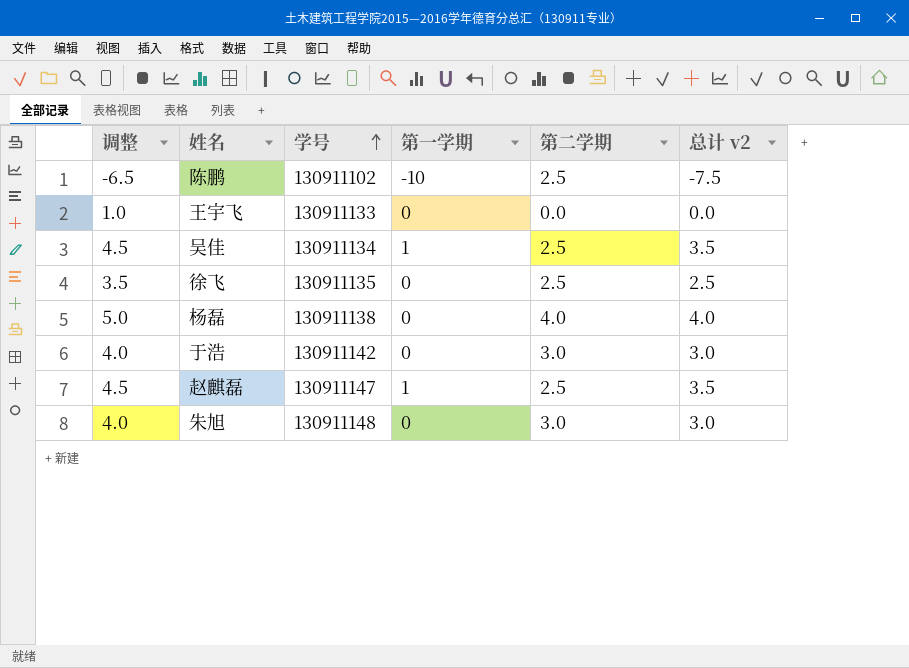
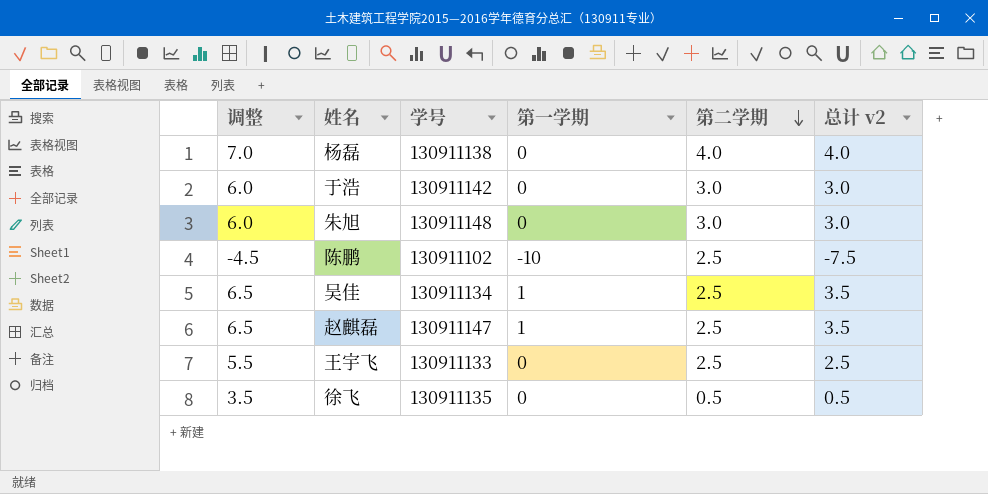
row order: 学号 ascending -> 第二学期 descending
column 调整 | formula: [总计 v2] + 1 -> [总计 v2] + 3
王宇飞 | 第二学期: 0.0 -> 2.5
王宇飞 | 总计 v2: 0.0 -> 2.5
徐飞 | 第二学期: 2.5 -> 0.5
徐飞 | 总计 v2: 2.5 -> 0.5

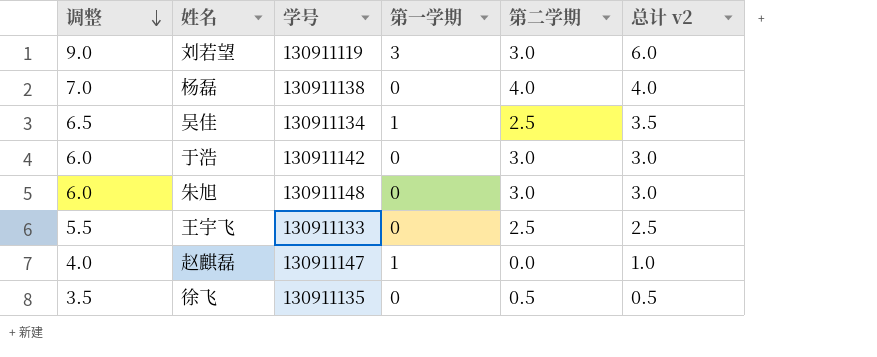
row order: 第二学期 descending -> 调整 descending
row 陈鹏: -4.5 | 130911102 | -10 | 2.5 | -7.5 -> none
row 刘若望: none -> 9.0 | 130911119 | 3 | 3.0 | 6.0
赵麒磊 | 调整: 6.5 -> 4.0
赵麒磊 | 第二学期: 2.5 -> 0.0
赵麒磊 | 总计 v2: 3.5 -> 1.0

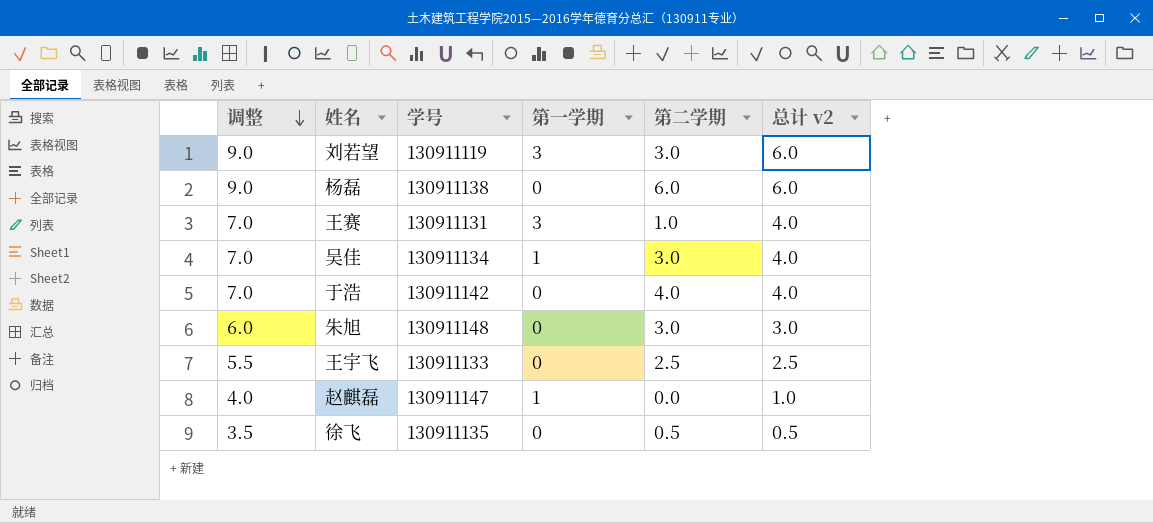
杨磊 | 调整: 7.0 -> 9.0
杨磊 | 第二学期: 4.0 -> 6.0
杨磊 | 总计 v2: 4.0 -> 6.0
row 王赛: none -> 7.0 | 130911131 | 3 | 1.0 | 4.0
吴佳 | 调整: 6.5 -> 7.0
吴佳 | 第二学期: 2.5 -> 3.0
吴佳 | 总计 v2: 3.5 -> 4.0
于浩 | 调整: 6.0 -> 7.0
于浩 | 第二学期: 3.0 -> 4.0
于浩 | 总计 v2: 3.0 -> 4.0

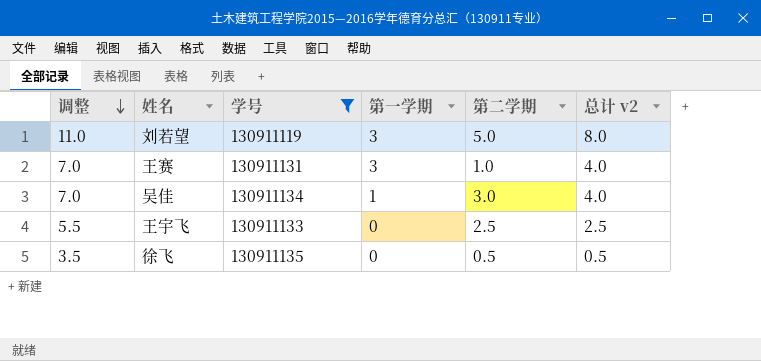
filter: none -> 学号 <= 130911135
刘若望 | 调整: 9.0 -> 11.0
刘若望 | 第二学期: 3.0 -> 5.0
刘若望 | 总计 v2: 6.0 -> 8.0

